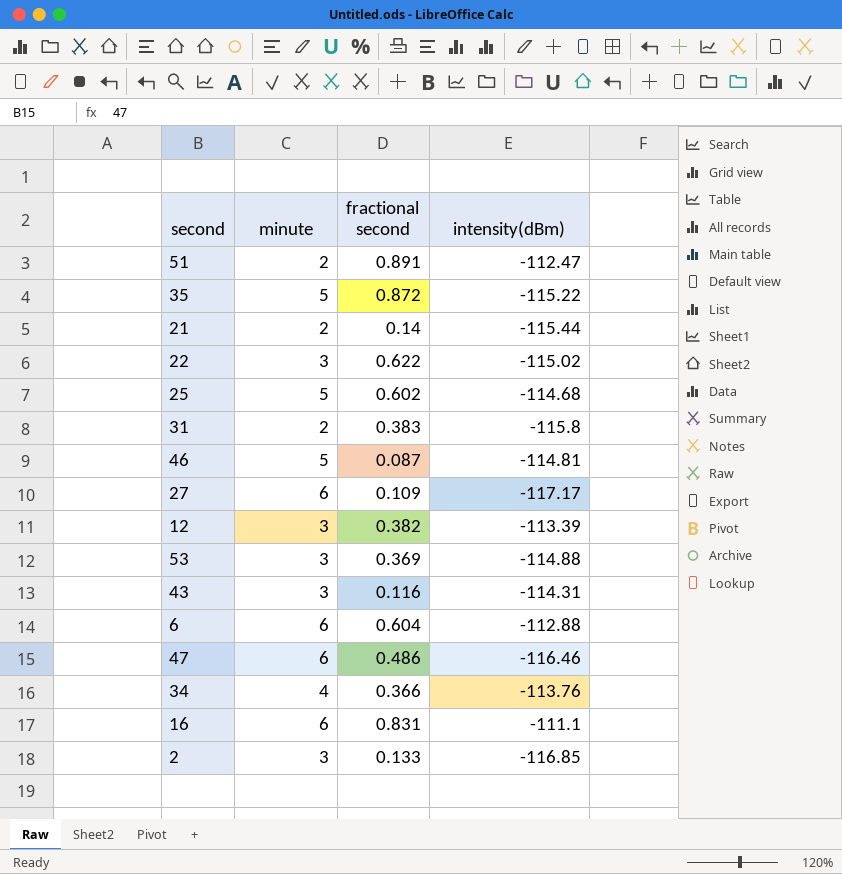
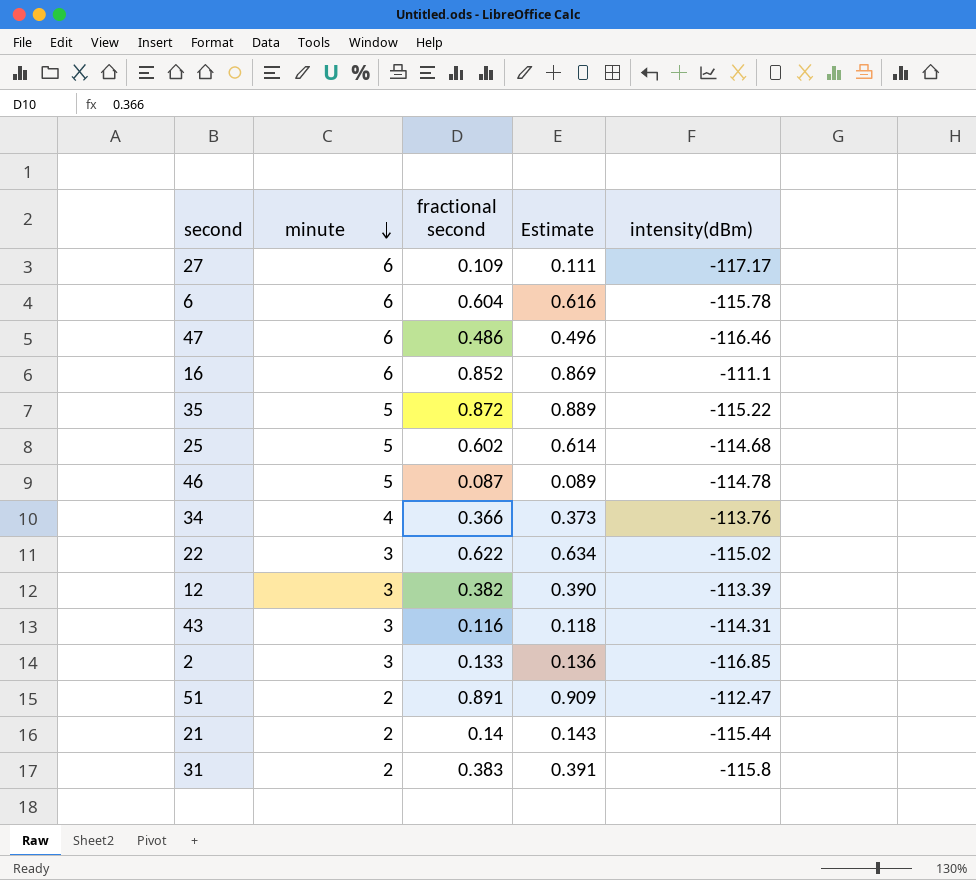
row order: none -> minute descending
column Estimate | formula: none -> [fractional second] * 1.02
row 53: 3 | 0.369 | -114.88 -> none
6 | intensity(dBm): -112.88 -> -115.78
16 | fractional second: 0.831 -> 0.852
46 | intensity(dBm): -114.81 -> -114.78

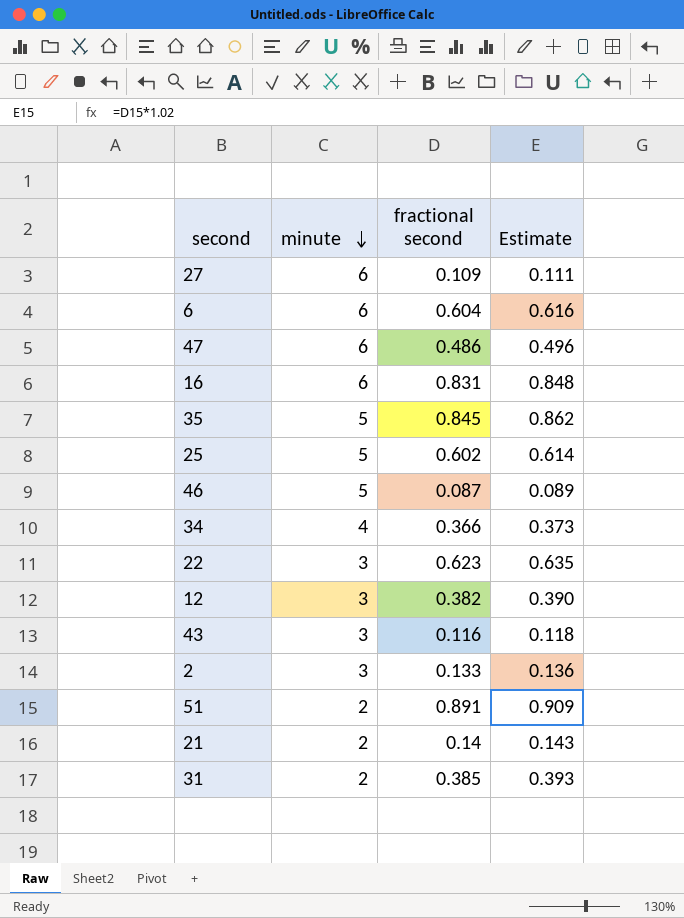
column intensity(dBm) | position: 5 -> none
16 | fractional second: 0.852 -> 0.831
16 | Estimate: 0.869 -> 0.848
35 | fractional second: 0.872 -> 0.845
35 | Estimate: 0.889 -> 0.862
22 | fractional second: 0.622 -> 0.623
22 | Estimate: 0.634 -> 0.635
31 | fractional second: 0.383 -> 0.385
31 | Estimate: 0.391 -> 0.393

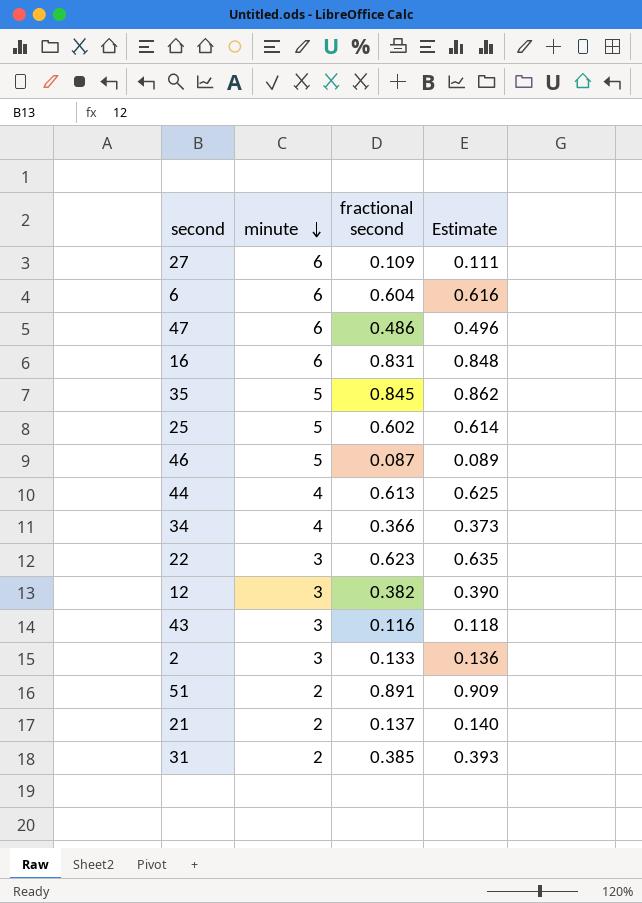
row 44: none -> 4 | 0.613 | 0.625
21 | fractional second: 0.14 -> 0.137
21 | Estimate: 0.143 -> 0.140

